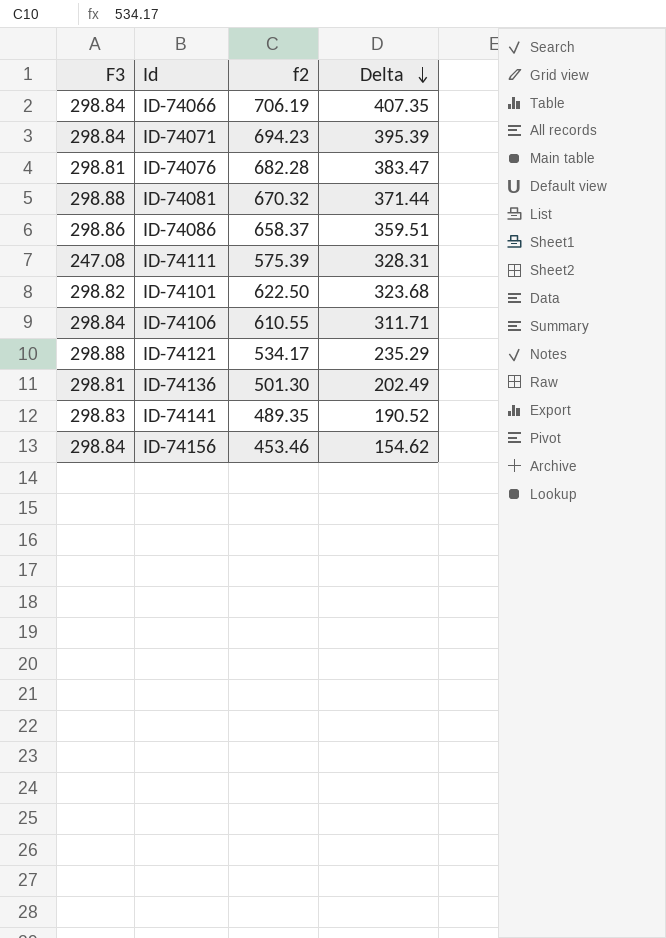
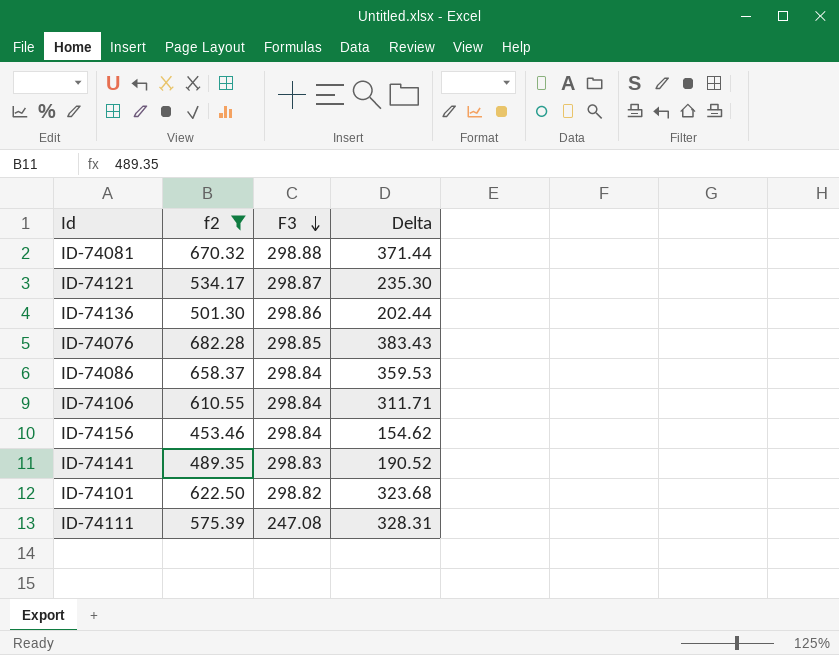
filter: none -> f2 <= 682.28
row order: Delta descending -> F3 descending
column F3 | position: 1 -> 3
ID-74121 | F3: 298.88 -> 298.87
ID-74121 | Delta: 235.29 -> 235.30
ID-74136 | F3: 298.81 -> 298.86
ID-74136 | Delta: 202.49 -> 202.44
ID-74076 | F3: 298.81 -> 298.85
ID-74076 | Delta: 383.47 -> 383.43
ID-74086 | F3: 298.86 -> 298.84
ID-74086 | Delta: 359.51 -> 359.53

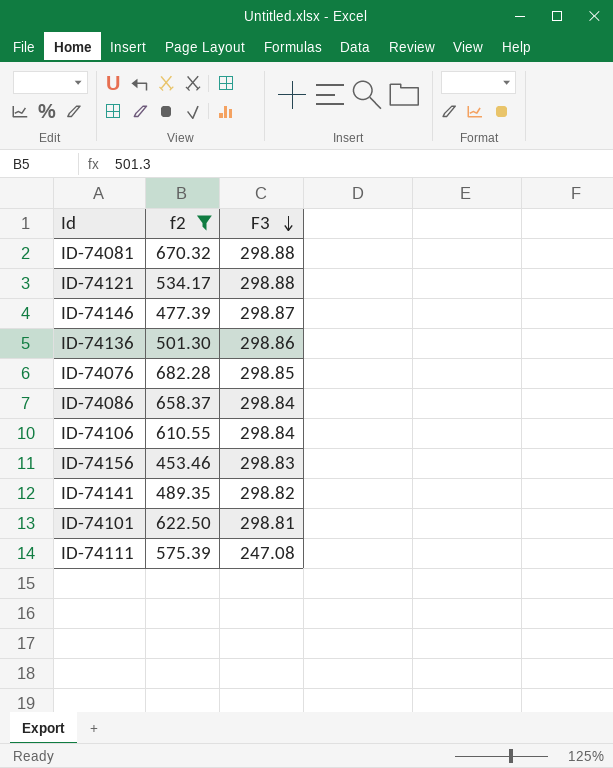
column Delta | formula: [f2] - [F3] -> none
ID-74121 | F3: 298.87 -> 298.88
row ID-74146: none -> 477.39 | 298.87
ID-74156 | F3: 298.84 -> 298.83
ID-74141 | F3: 298.83 -> 298.82
ID-74101 | F3: 298.82 -> 298.81

